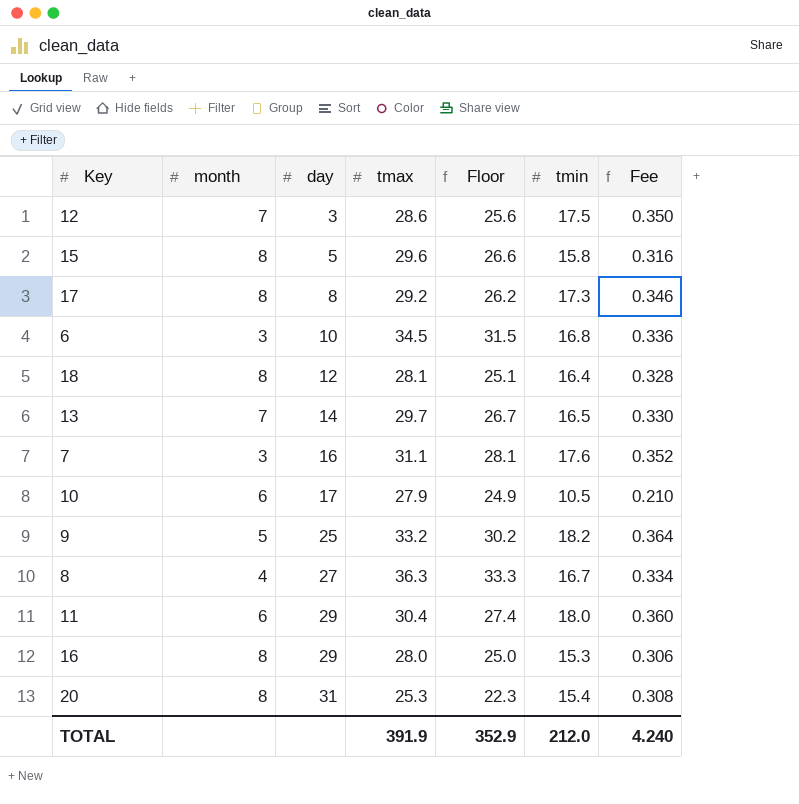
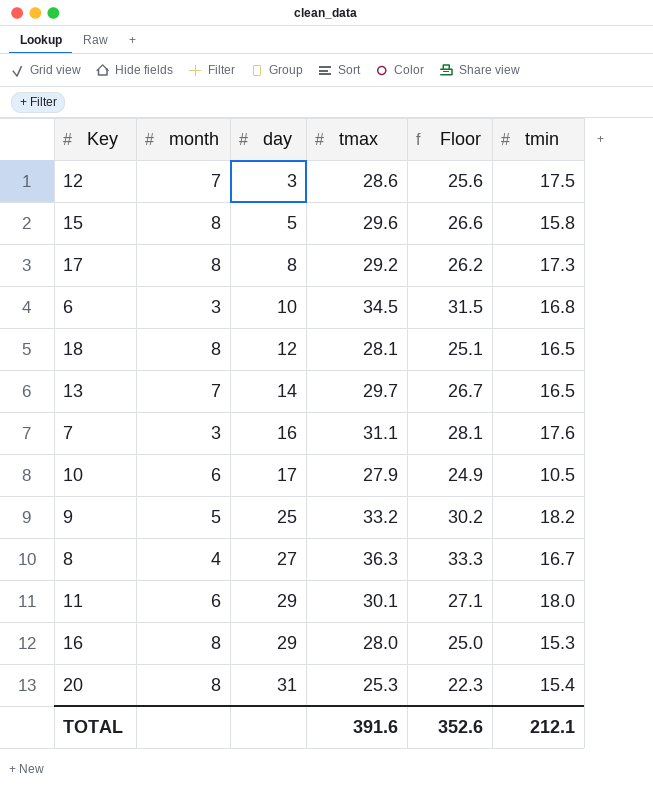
column Fee | formula: [tmin] * 0.02 -> none
18 | tmin: 16.4 -> 16.5
11 | tmax: 30.4 -> 30.1
11 | Floor: 27.4 -> 27.1
TOTAL | tmax: 391.9 -> 391.6
TOTAL | Floor: 352.9 -> 352.6
TOTAL | tmin: 212.0 -> 212.1

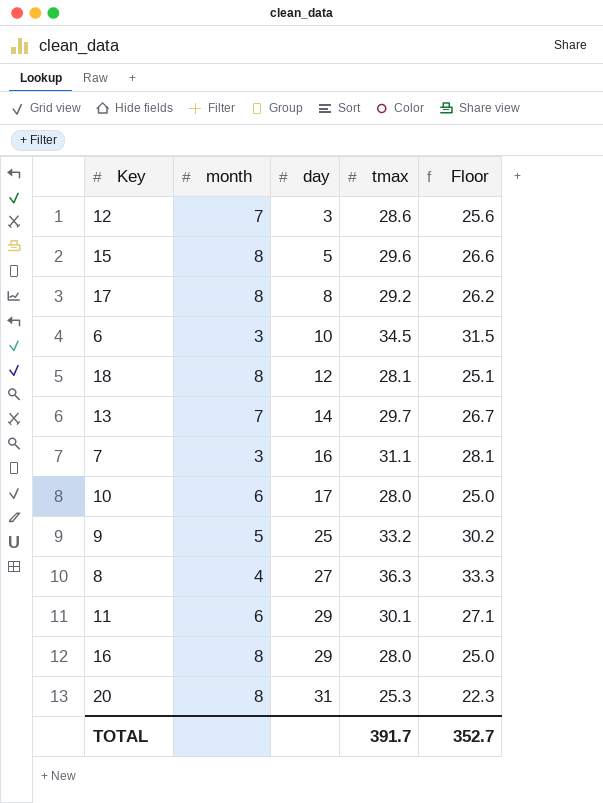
column tmin | position: 6 -> none
10 | tmax: 27.9 -> 28.0
10 | Floor: 24.9 -> 25.0
TOTAL | tmax: 391.6 -> 391.7
TOTAL | Floor: 352.6 -> 352.7

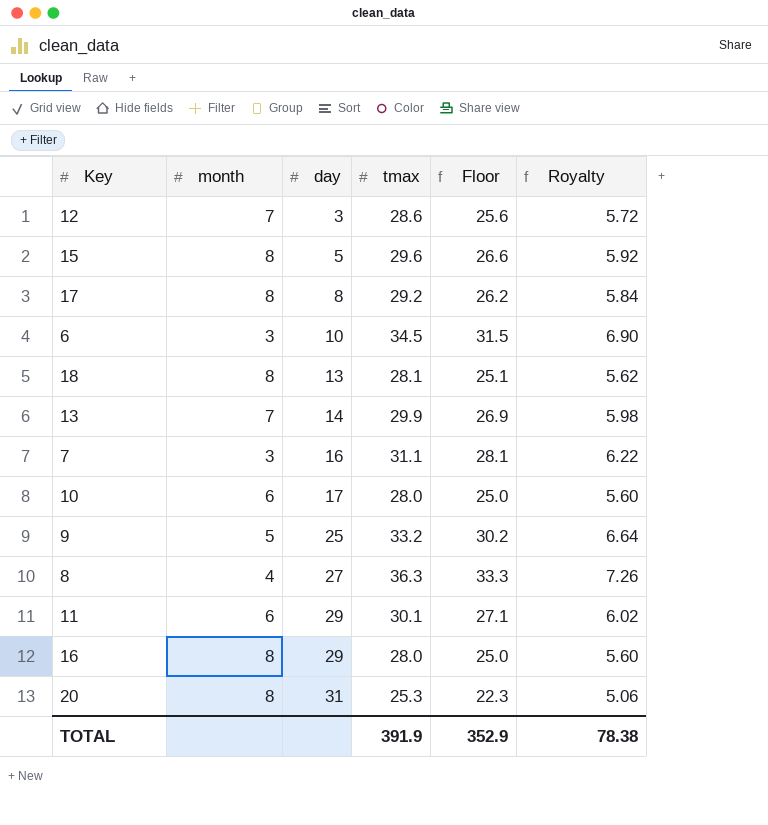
column Royalty | formula: none -> [tmax] * 0.2
18 | day: 12 -> 13
13 | tmax: 29.7 -> 29.9
13 | Floor: 26.7 -> 26.9
TOTAL | tmax: 391.7 -> 391.9
TOTAL | Floor: 352.7 -> 352.9

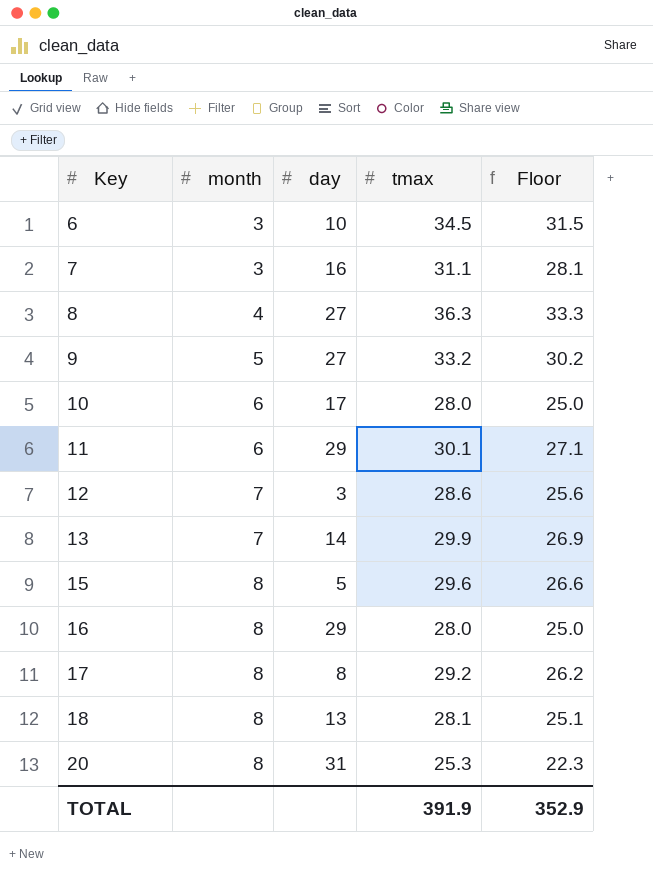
row order: day ascending -> Key ascending
column Royalty | formula: [tmax] * 0.2 -> none
9 | day: 25 -> 27

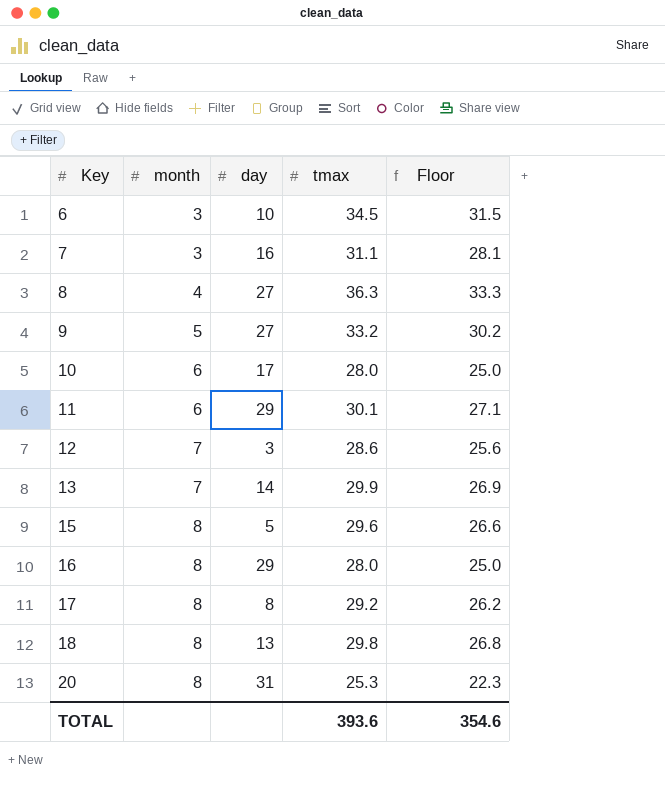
18 | tmax: 28.1 -> 29.8
18 | Floor: 25.1 -> 26.8
TOTAL | tmax: 391.9 -> 393.6
TOTAL | Floor: 352.9 -> 354.6

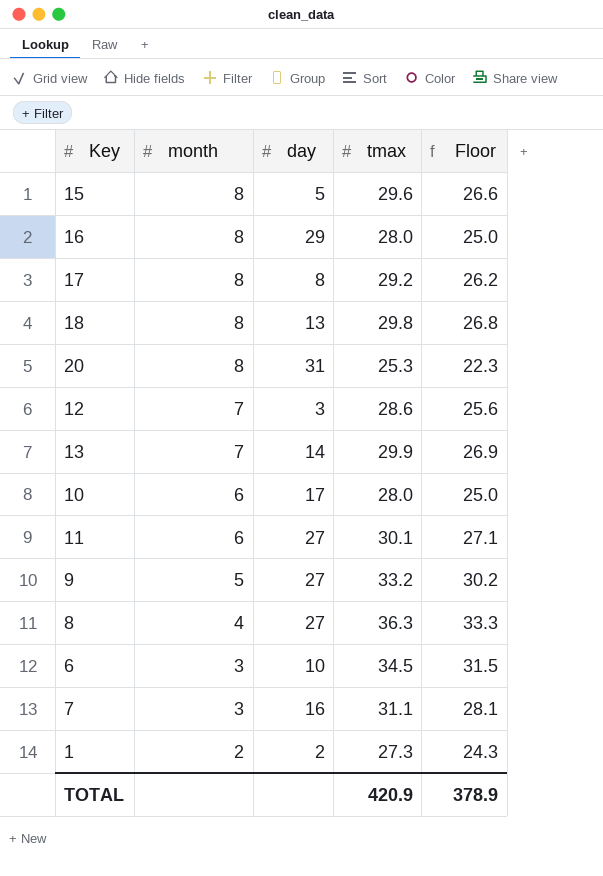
row order: Key ascending -> month descending
11 | day: 29 -> 27
row 1: none -> 2 | 2 | 27.3 | 24.3
TOTAL | tmax: 393.6 -> 420.9
TOTAL | Floor: 354.6 -> 378.9

